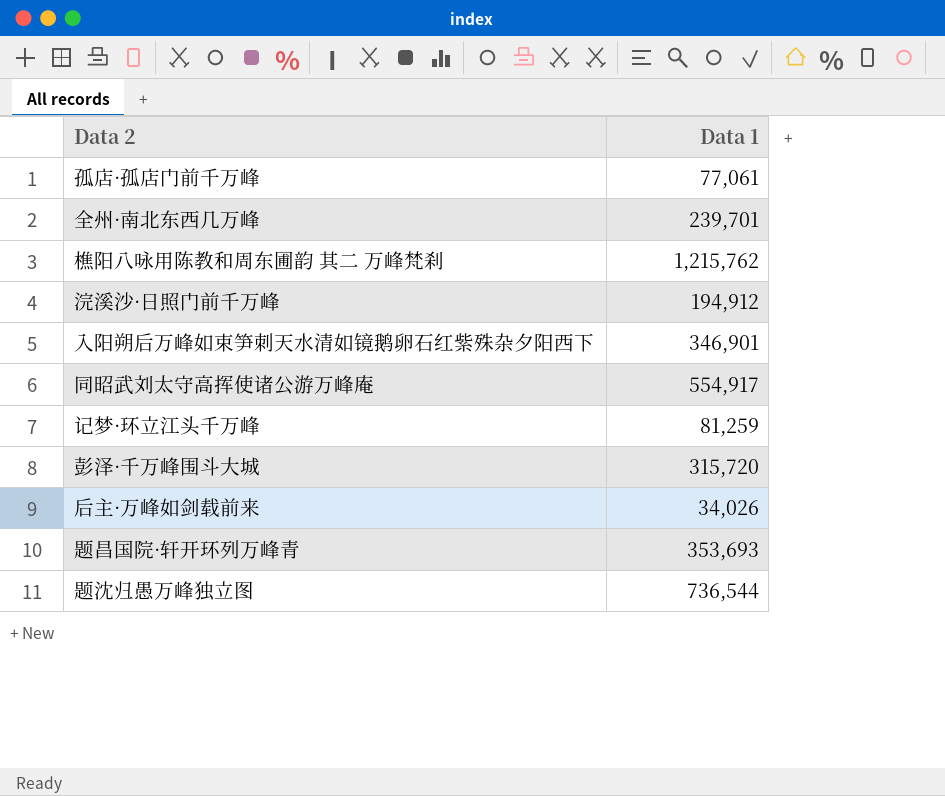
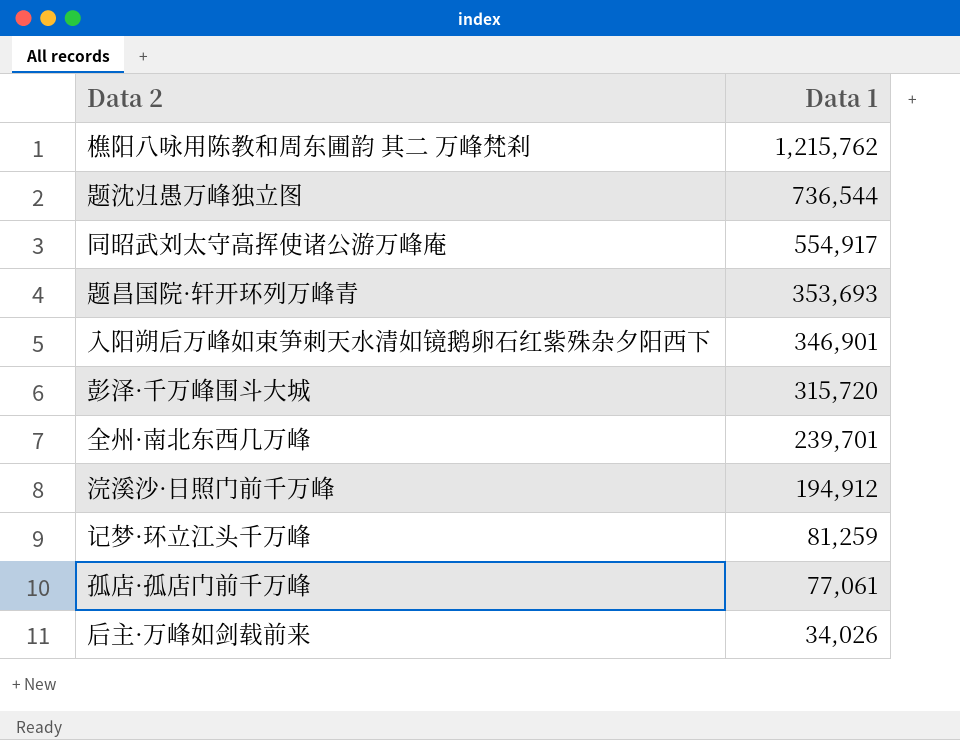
row order: none -> Data 1 descending

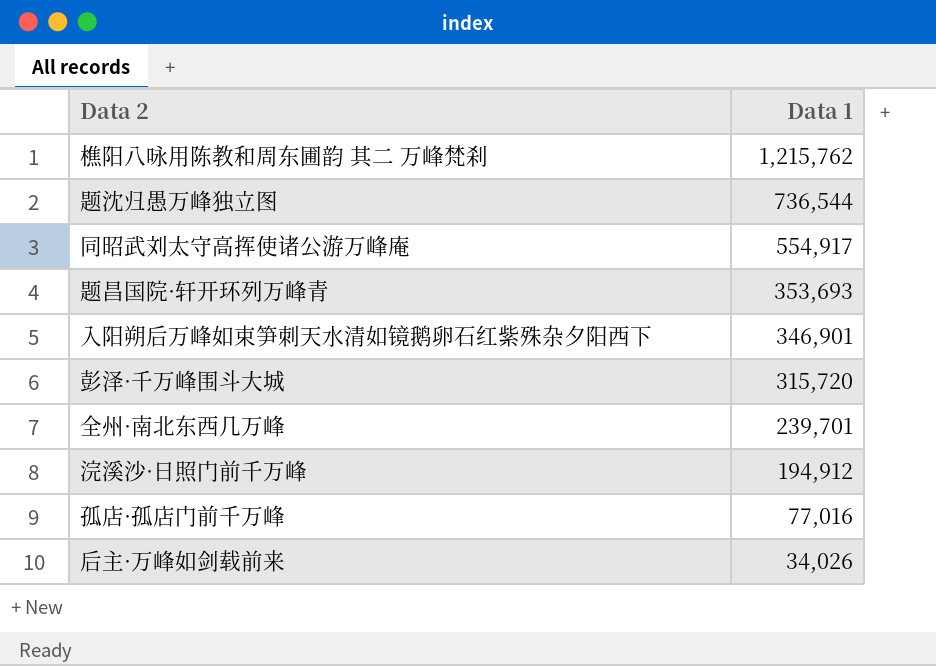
row 记梦·环立江头千万峰: 81,259 -> none
孤店·孤店门前千万峰 | Data 1: 77,061 -> 77,016

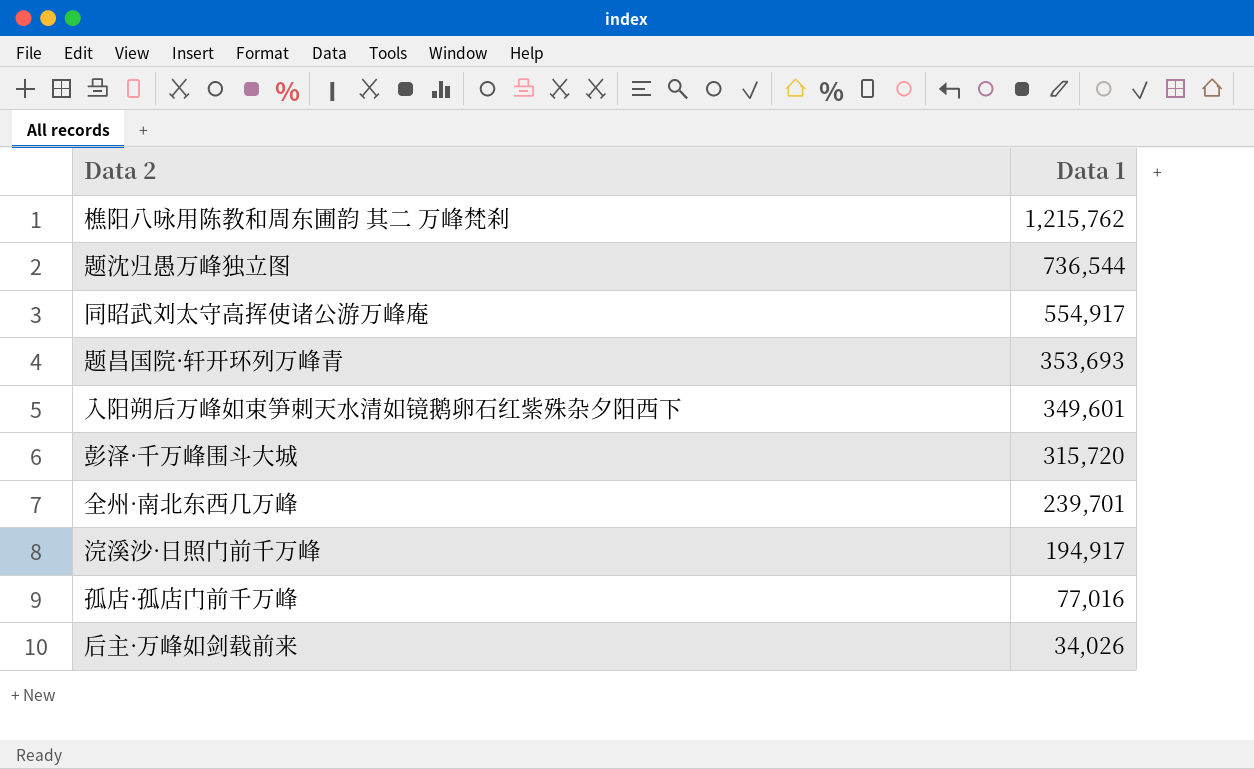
入阳朔后万峰如束笋刺天水清如镜鹅卵石红紫殊杂夕阳西下 | Data 1: 346,901 -> 349,601
浣溪沙·日照门前千万峰 | Data 1: 194,912 -> 194,917

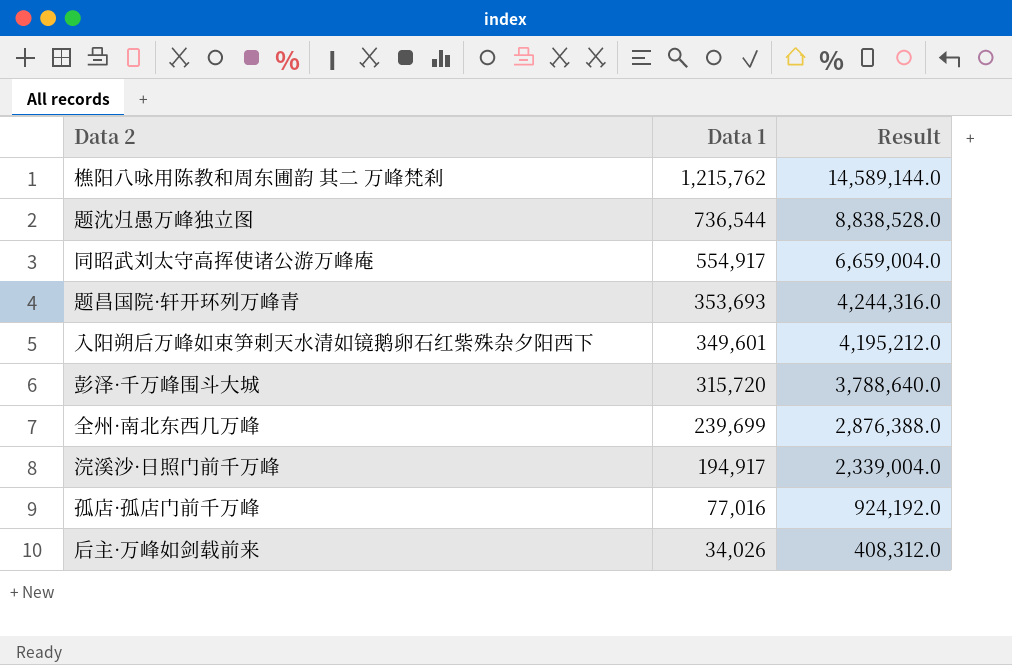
column Result | formula: none -> [Data 1] * 12
全州·南北东西几万峰 | Data 1: 239,701 -> 239,699

